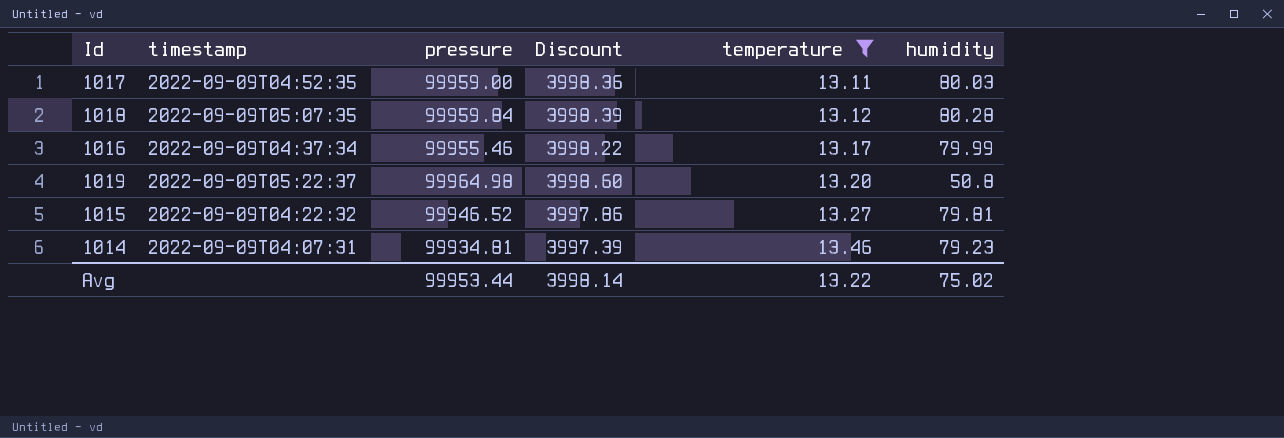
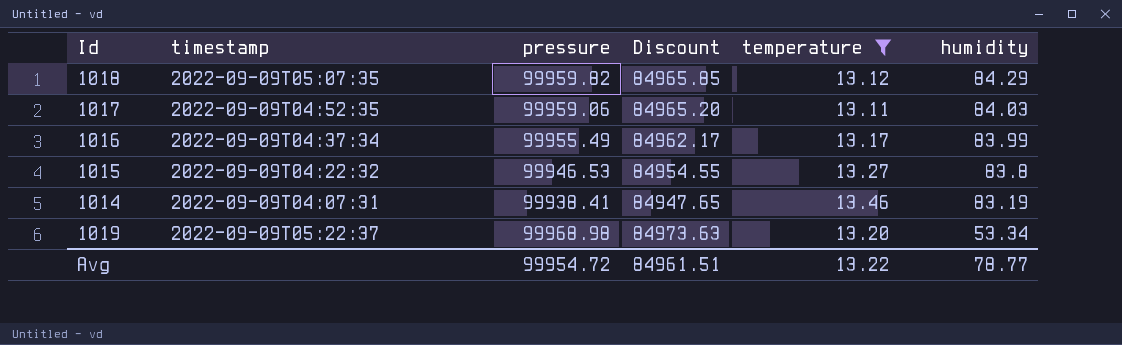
row order: temperature ascending -> humidity descending
column Discount | formula: [pressure] * 0.04 -> [pressure] * 0.85
1018 | pressure: 99959.84 -> 99959.82
1018 | humidity: 80.28 -> 84.29
1017 | pressure: 99959.00 -> 99959.06
1017 | humidity: 80.03 -> 84.03
1016 | pressure: 99955.46 -> 99955.49
1016 | humidity: 79.99 -> 83.99
1015 | pressure: 99946.52 -> 99946.53
1015 | humidity: 79.81 -> 83.8
1014 | pressure: 99934.81 -> 99938.41
1014 | humidity: 79.23 -> 83.19
1019 | pressure: 99964.98 -> 99968.98
1019 | humidity: 50.8 -> 53.34
Avg | pressure: 99953.44 -> 99954.72
Avg | Discount: 3998.14 -> 84961.51
Avg | humidity: 75.02 -> 78.77

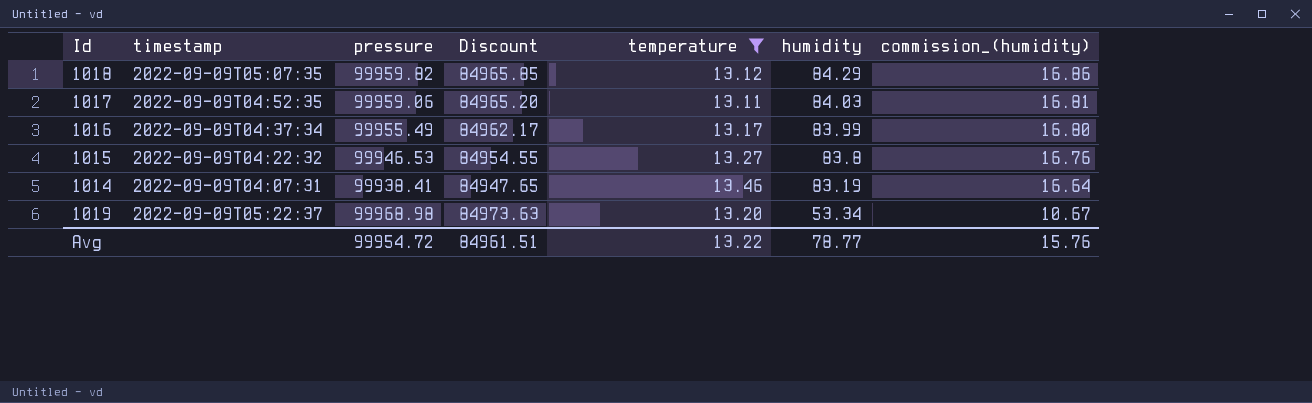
column commission_(humidity) | formula: none -> [humidity] * 0.2

